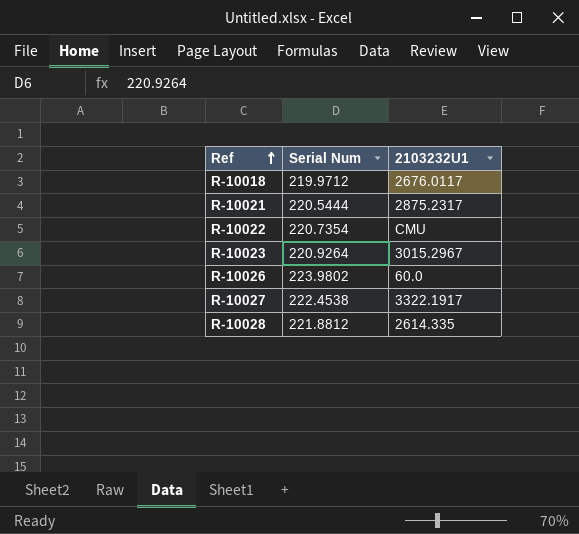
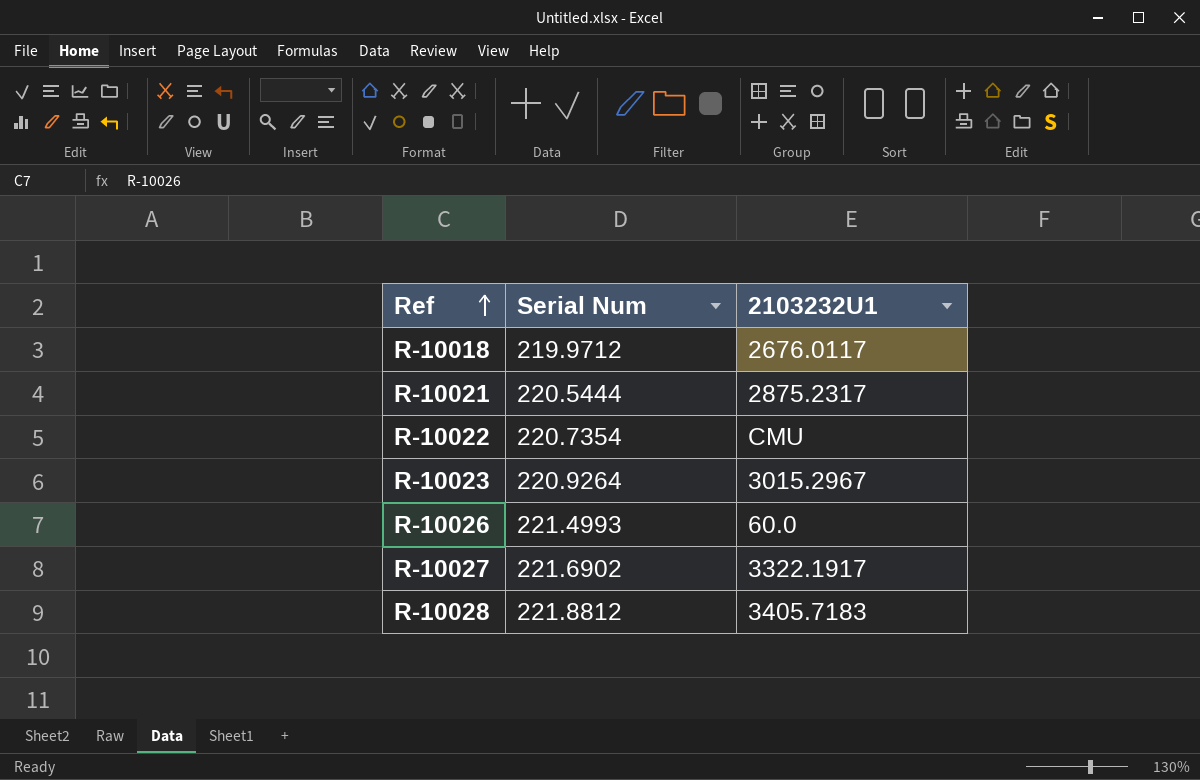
R-10026 | Serial Num: 223.9802 -> 221.4993
R-10027 | Serial Num: 222.4538 -> 221.6902
R-10028 | 2103232U1: 2614.335 -> 3405.7183

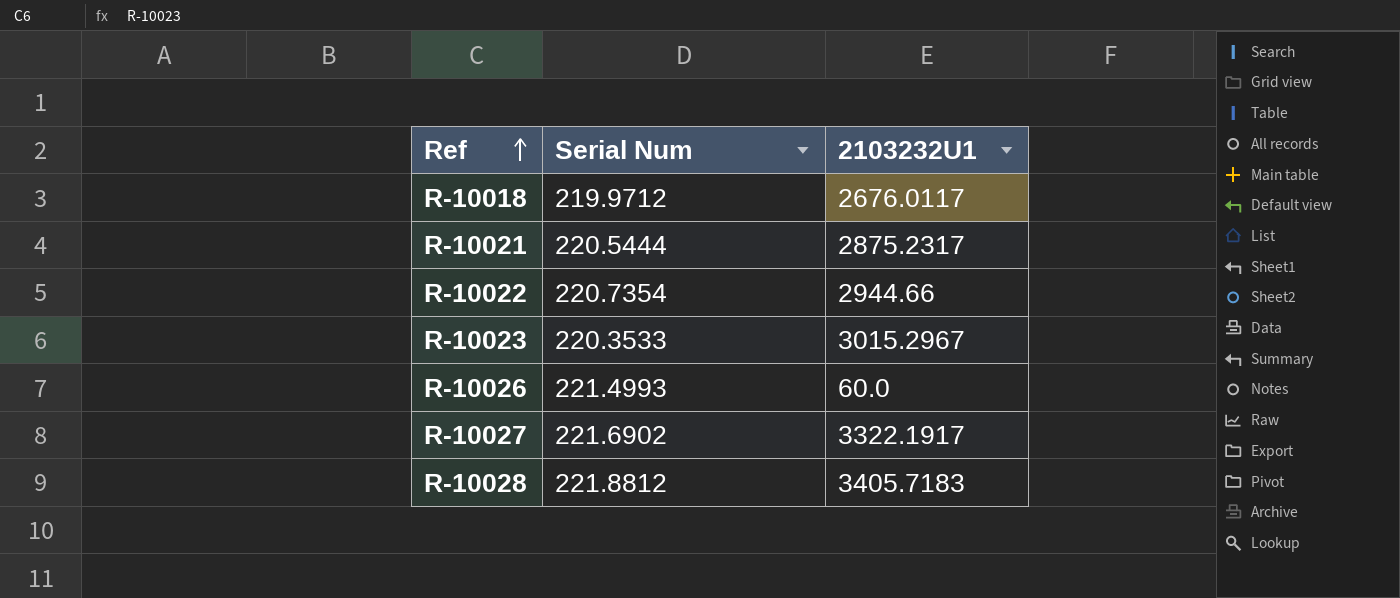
R-10022 | 2103232U1: CMU -> 2944.66
R-10023 | Serial Num: 220.9264 -> 220.3533

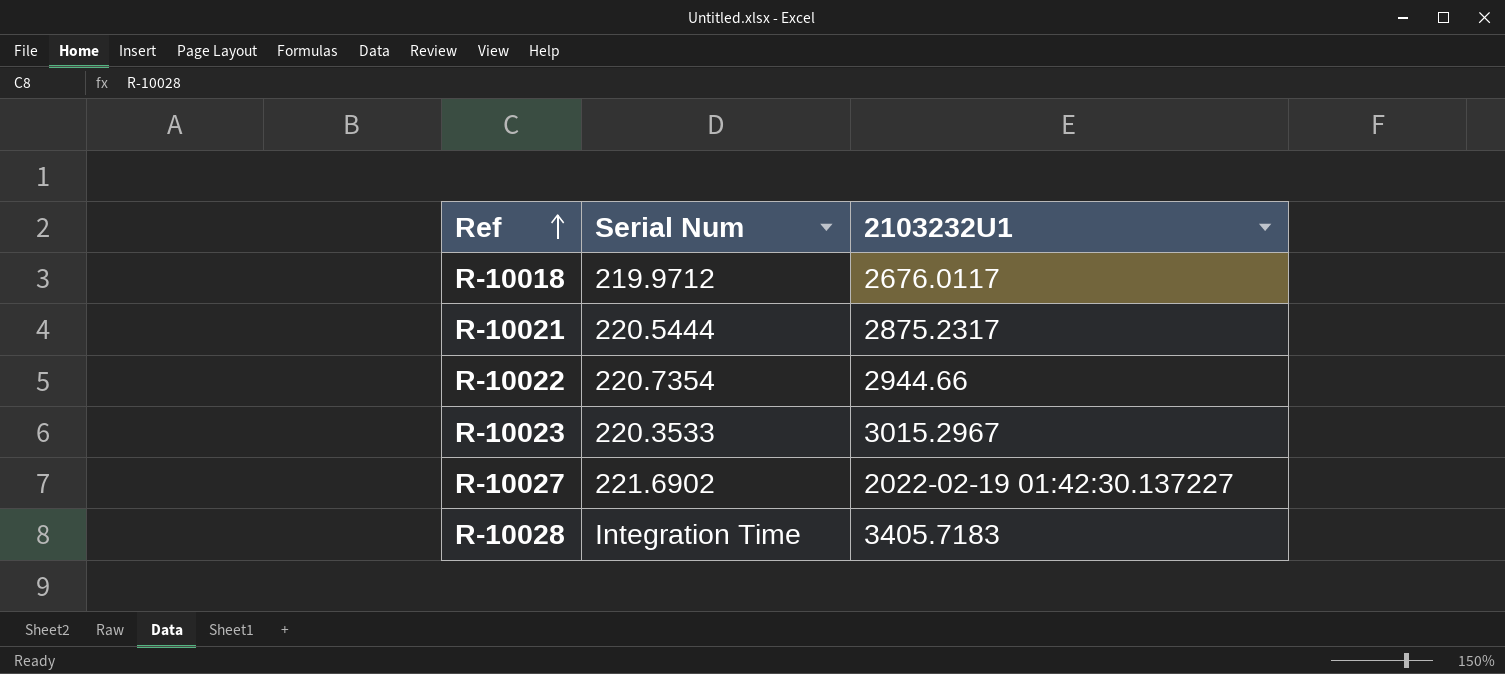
row R-10026: 221.4993 | 60.0 -> none
R-10027 | 2103232U1: 3322.1917 -> 2022-02-19 01:42:30.137227
R-10028 | Serial Num: 221.8812 -> Integration Time

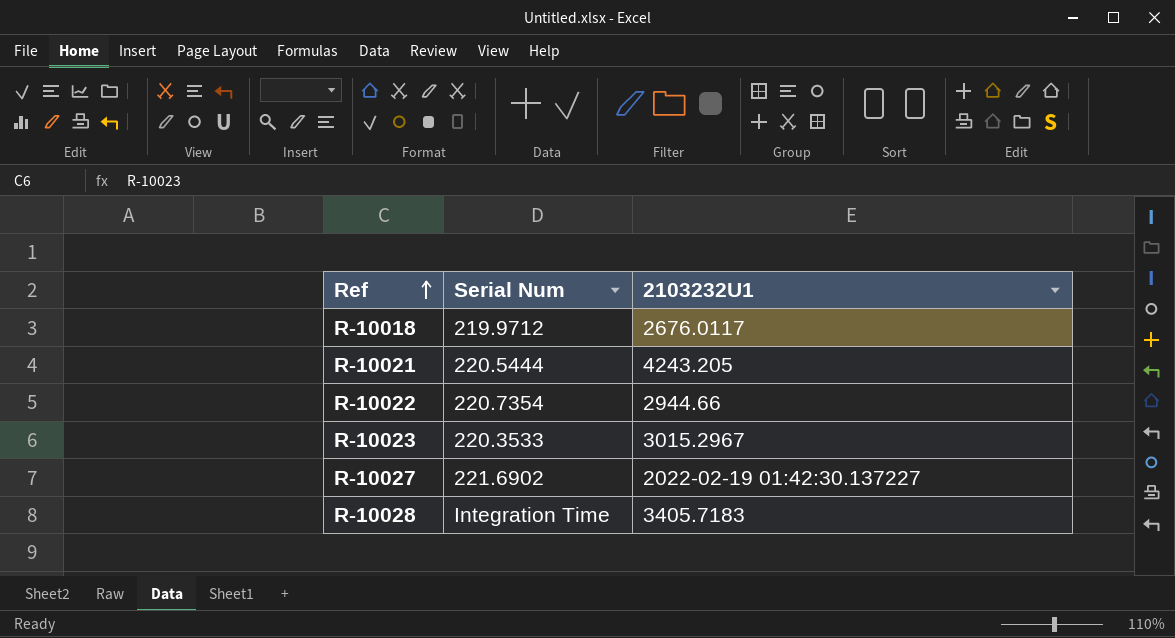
R-10021 | 2103232U1: 2875.2317 -> 4243.205

